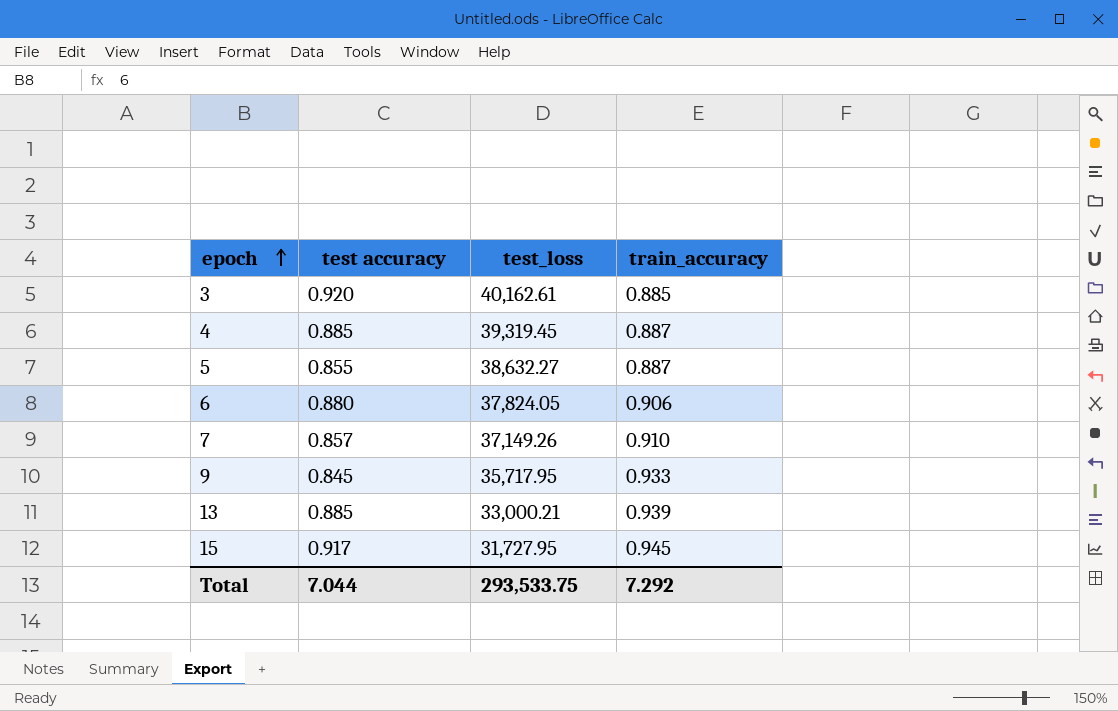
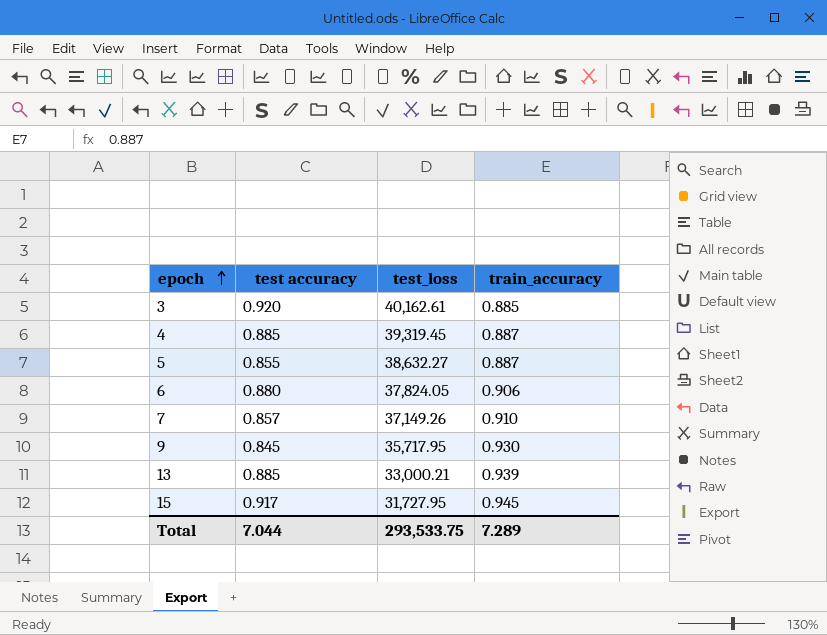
9 | train_accuracy: 0.933 -> 0.930
Total | train_accuracy: 7.292 -> 7.289

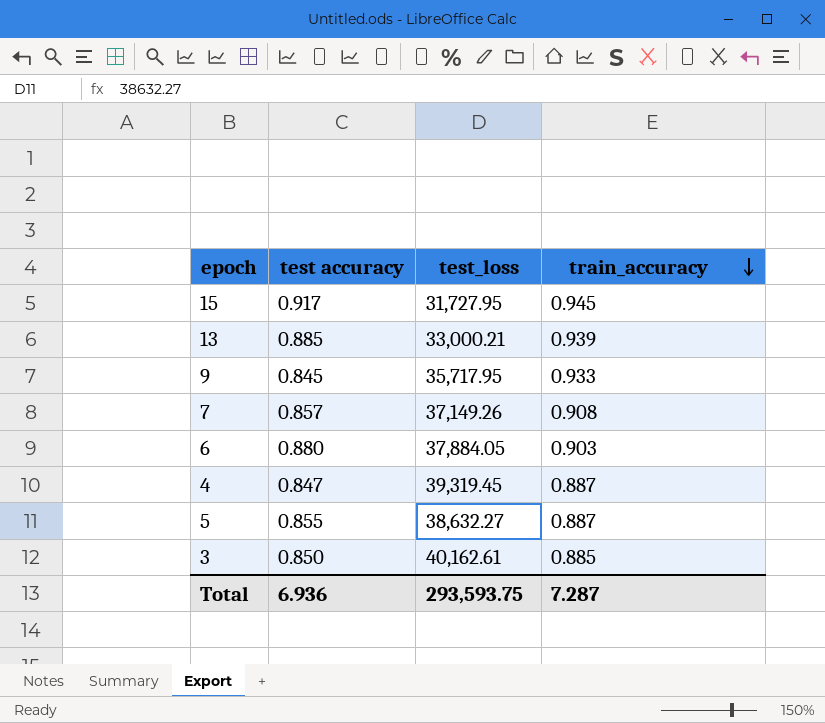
row order: epoch ascending -> train_accuracy descending
9 | train_accuracy: 0.930 -> 0.933
7 | train_accuracy: 0.910 -> 0.908
6 | test_loss: 37,824.05 -> 37,884.05
6 | train_accuracy: 0.906 -> 0.903
4 | test accuracy: 0.885 -> 0.847
3 | test accuracy: 0.920 -> 0.850
Total | test accuracy: 7.044 -> 6.936
Total | test_loss: 293,533.75 -> 293,593.75
Total | train_accuracy: 7.289 -> 7.287

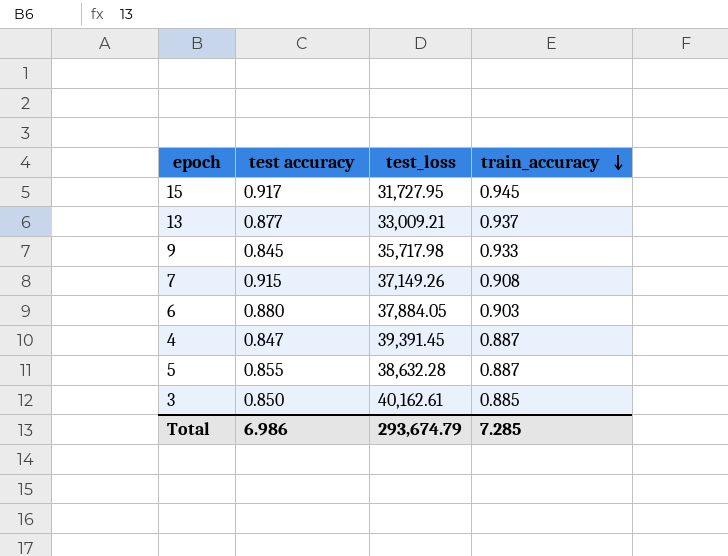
13 | test accuracy: 0.885 -> 0.877
13 | test_loss: 33,000.21 -> 33,009.21
13 | train_accuracy: 0.939 -> 0.937
9 | test_loss: 35,717.95 -> 35,717.98
7 | test accuracy: 0.857 -> 0.915
4 | test_loss: 39,319.45 -> 39,391.45
5 | test_loss: 38,632.27 -> 38,632.28
Total | test accuracy: 6.936 -> 6.986
Total | test_loss: 293,593.75 -> 293,674.79
Total | train_accuracy: 7.287 -> 7.285

